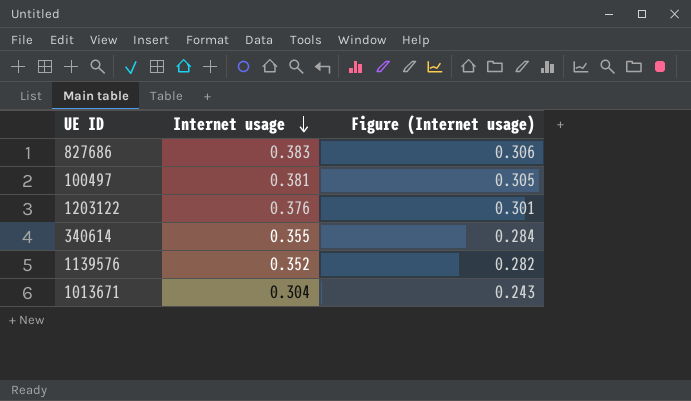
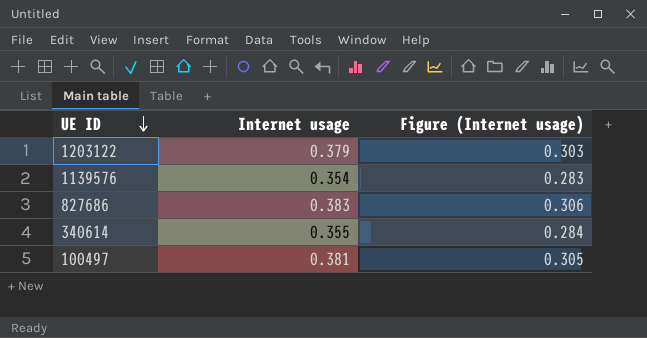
row order: Internet usage descending -> UE ID descending
row 1013671: 0.304 | 0.243 -> none
1203122 | Internet usage: 0.376 -> 0.379
1203122 | Figure (Internet usage): 0.301 -> 0.303
1139576 | Internet usage: 0.352 -> 0.354
1139576 | Figure (Internet usage): 0.282 -> 0.283

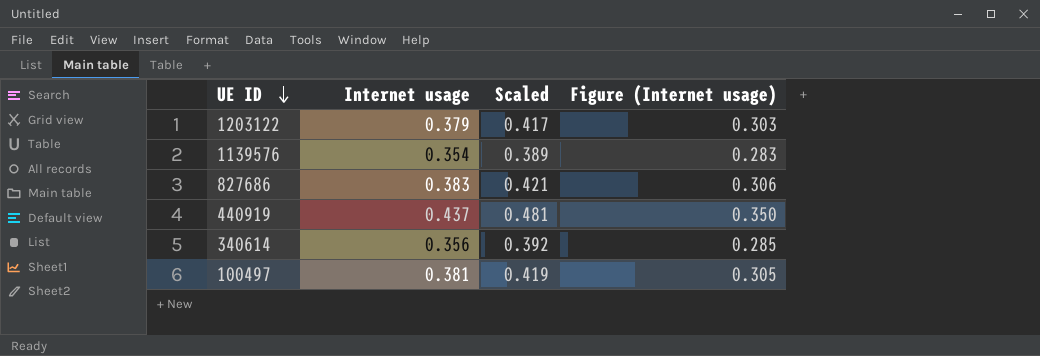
column Scaled | formula: none -> [Internet usage] * 1.1
row 440919: none -> 0.437 | 0.481 | 0.350
340614 | Internet usage: 0.355 -> 0.356
340614 | Figure (Internet usage): 0.284 -> 0.285

